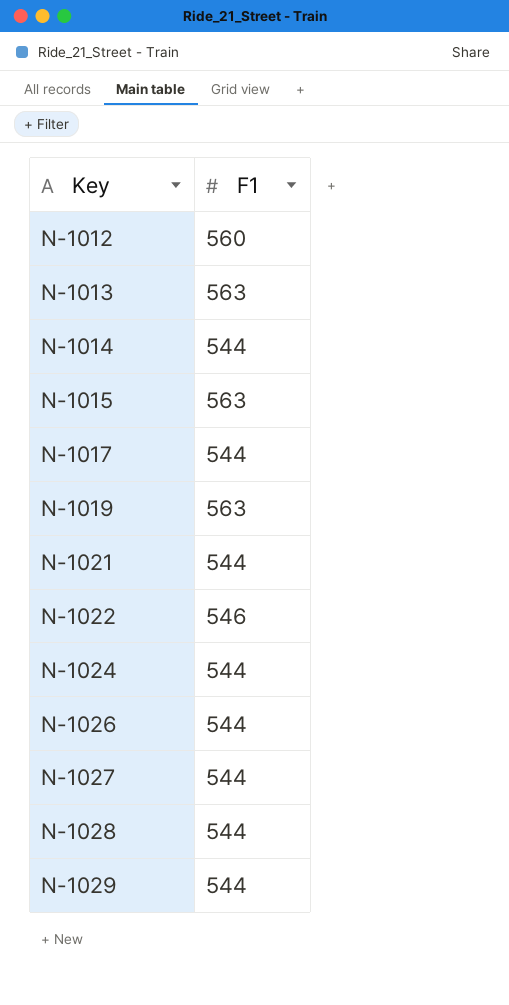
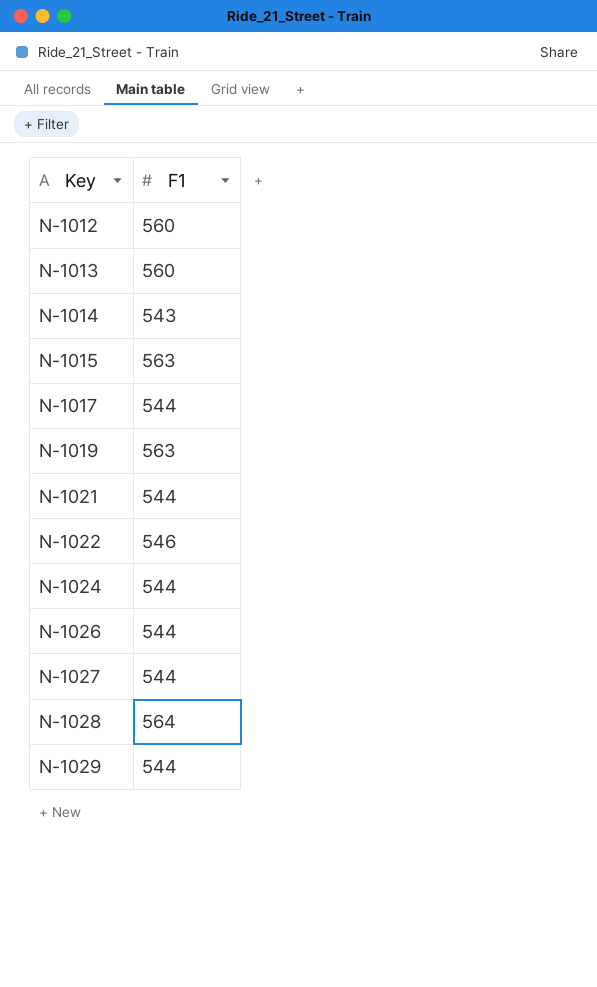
N-1013 | F1: 563 -> 560
N-1014 | F1: 544 -> 543
N-1028 | F1: 544 -> 564

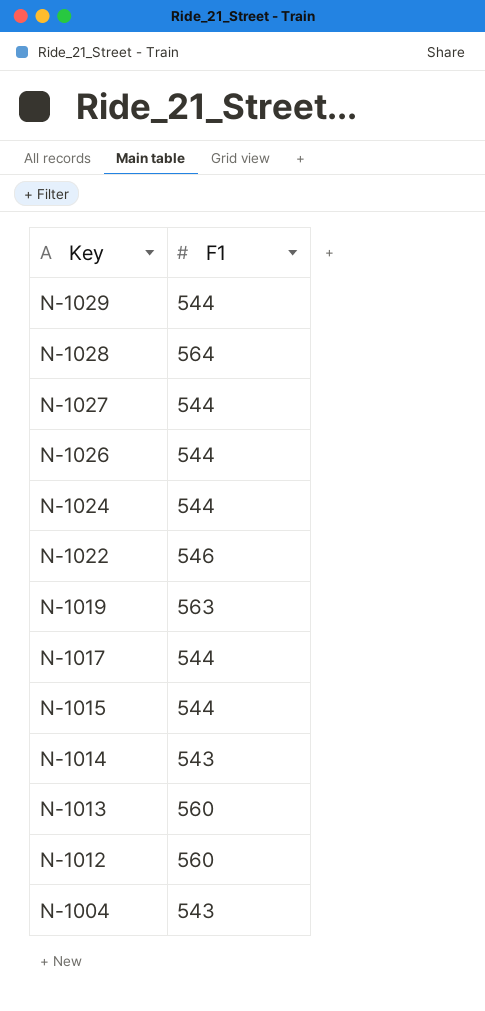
row order: Key ascending -> Key descending
row N-1021: 544 -> none
N-1015 | F1: 563 -> 544
row N-1004: none -> 543

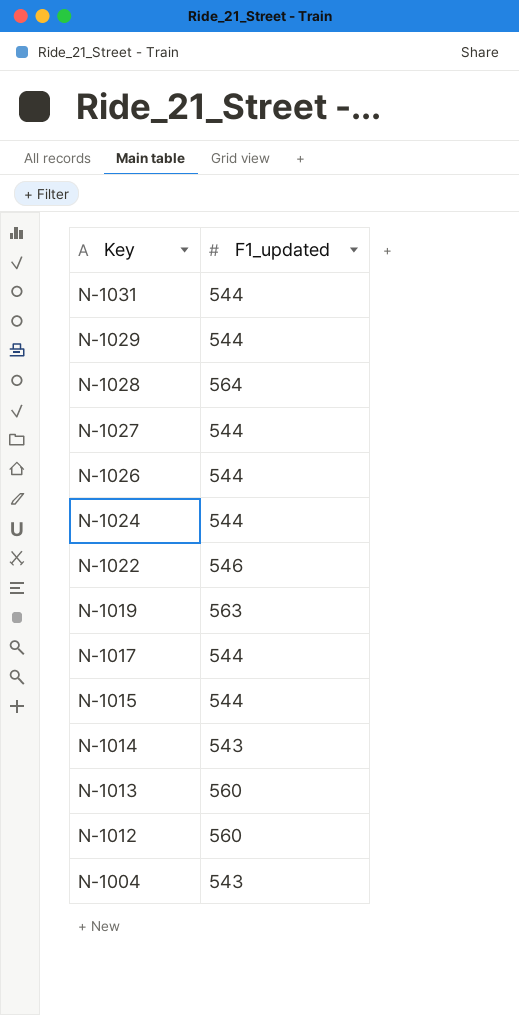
column name: F1 -> F1_updated
row N-1031: none -> 544

